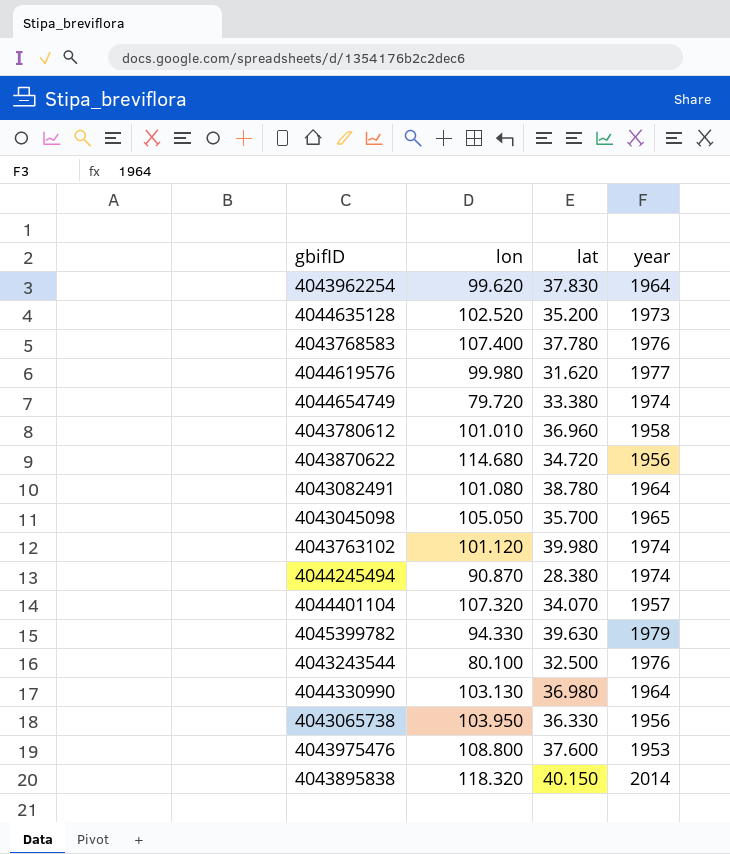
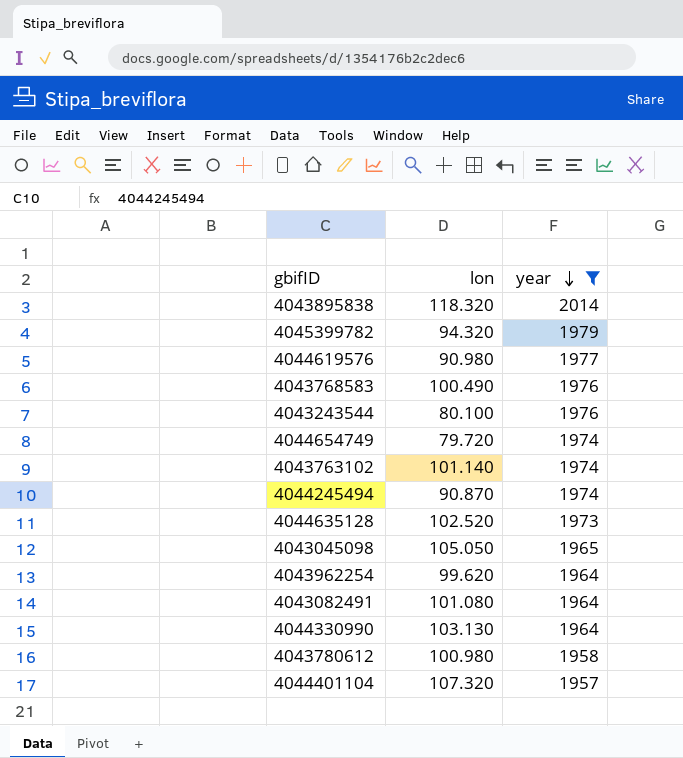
filter: none -> year >= 1957
row order: none -> year descending
column lat | position: 3 -> none
4045399782 | lon: 94.330 -> 94.320
4044619576 | lon: 99.980 -> 90.980
4043768583 | lon: 107.400 -> 100.490
4043763102 | lon: 101.120 -> 101.140
4043780612 | lon: 101.010 -> 100.980

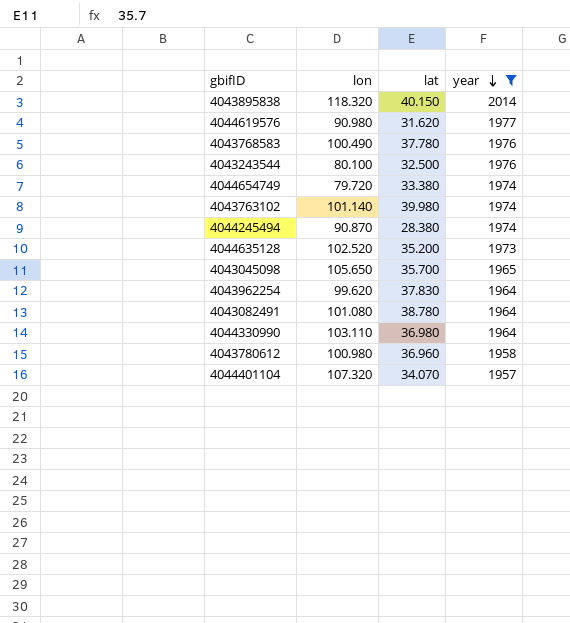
column lat | position: none -> 3
row 4045399782: 94.320 | 1979 -> none
4043045098 | lon: 105.050 -> 105.650
4044330990 | lon: 103.130 -> 103.110

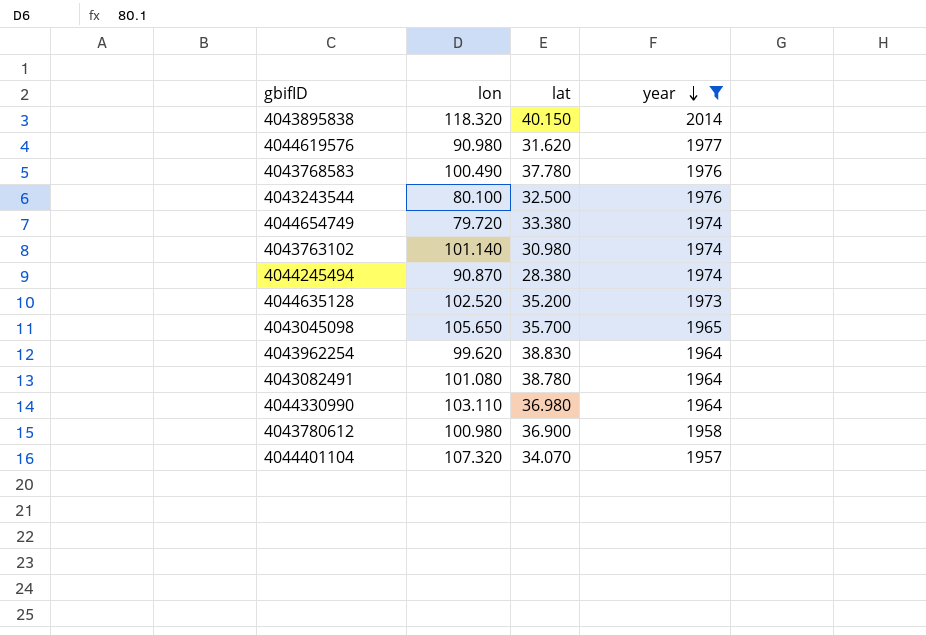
4043763102 | lat: 39.980 -> 30.980
4043962254 | lat: 37.830 -> 38.830
4043780612 | lat: 36.960 -> 36.900

